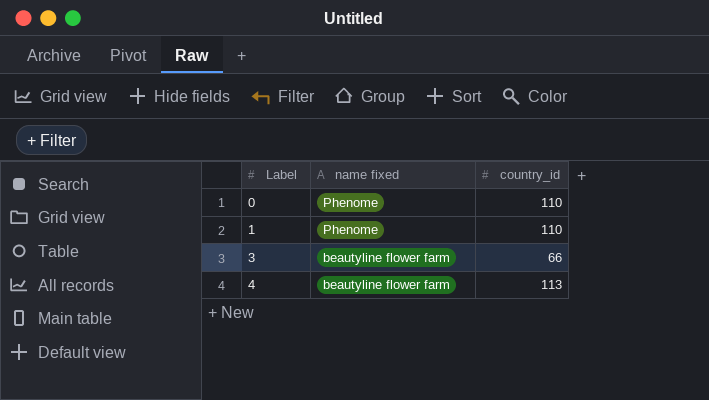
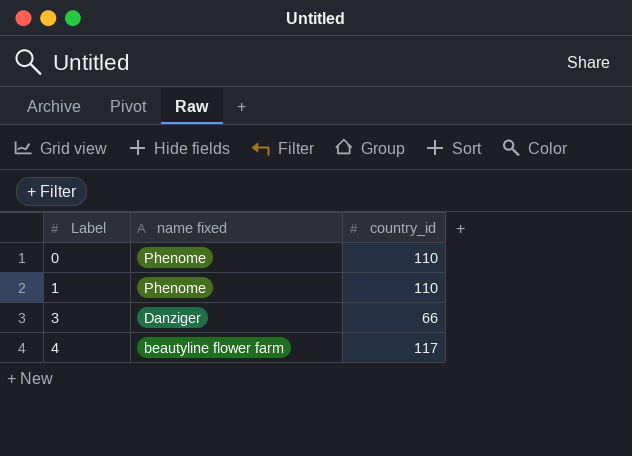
3 | name fixed: beautyline flower farm -> Danziger
4 | country_id: 113 -> 117

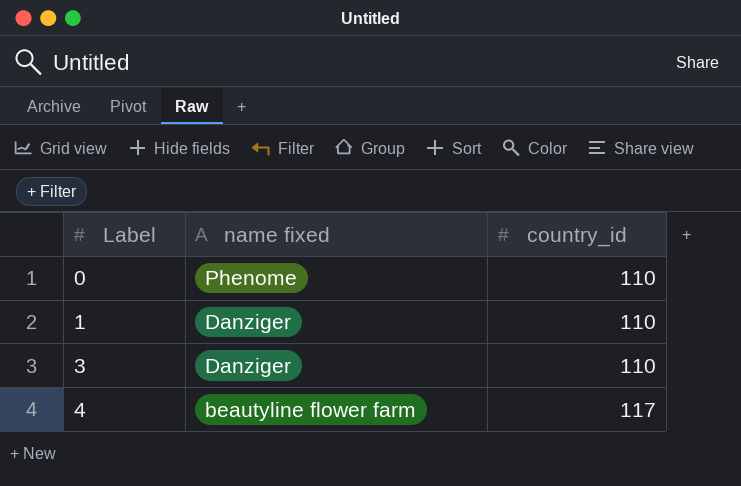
1 | name fixed: Phenome -> Danziger
3 | country_id: 66 -> 110

